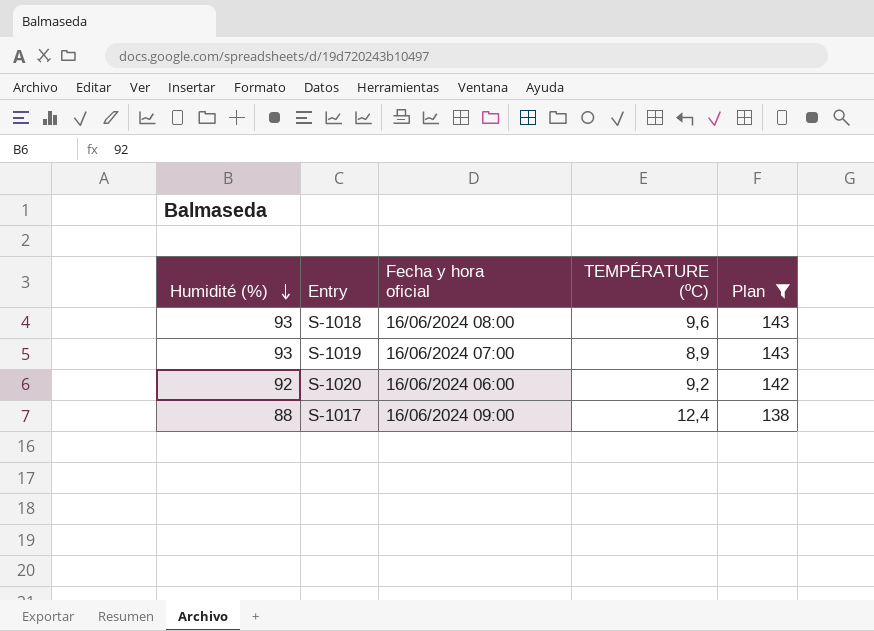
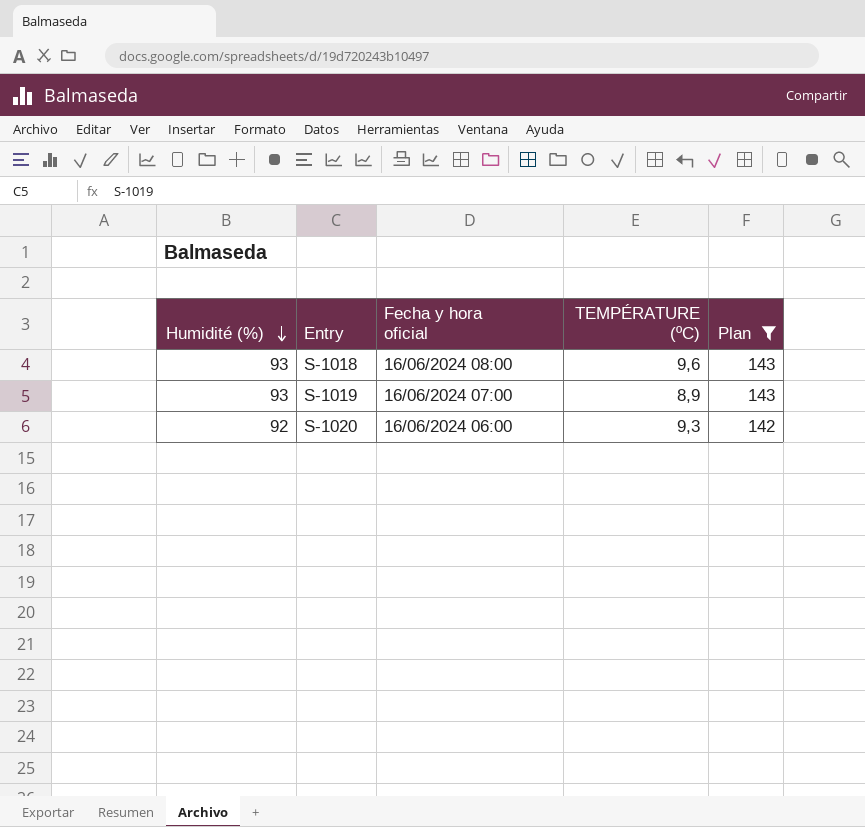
row S-1017: 88 | 16/06/2024 09:00 | 12,4 | 138 -> none
S-1020 | TEMPÉRATURE (ºC): 9,2 -> 9,3

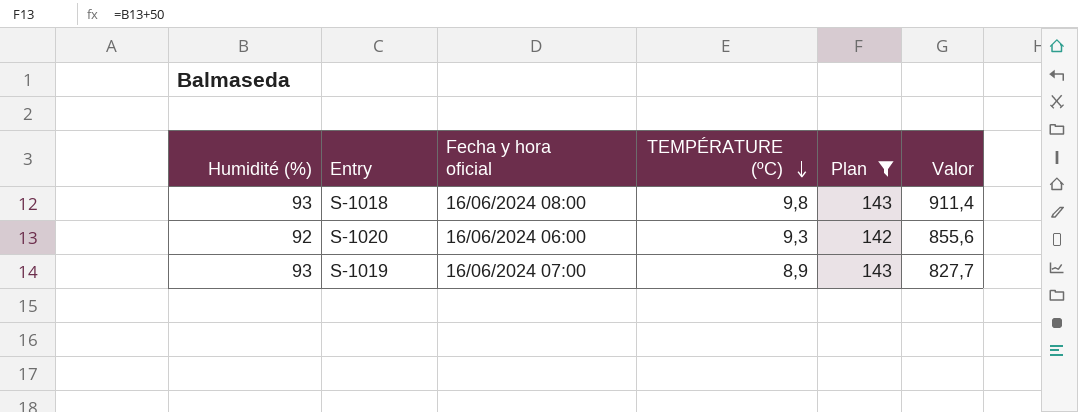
row order: Humidité (%) descending -> TEMPÉRATURE (ºC) descending
column Valor | formula: none -> [Humidité (%)] * [TEMPÉRATURE (ºC)]
S-1018 | TEMPÉRATURE (ºC): 9,6 -> 9,8

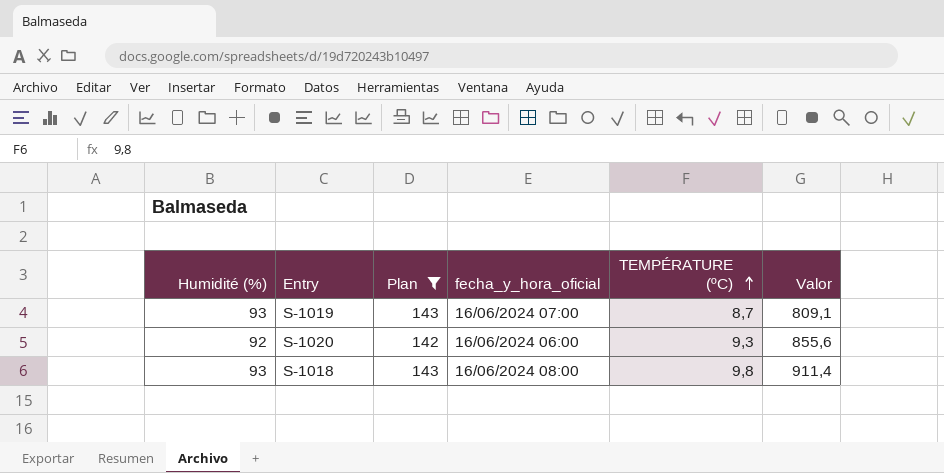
row order: TEMPÉRATURE (ºC) descending -> TEMPÉRATURE (ºC) ascending
column Plan | position: 5 -> 3
column name: Fecha y hora oficial -> fecha_y_hora_oficial
S-1019 | TEMPÉRATURE (ºC): 8,9 -> 8,7
S-1019 | Valor: 827,7 -> 809,1

